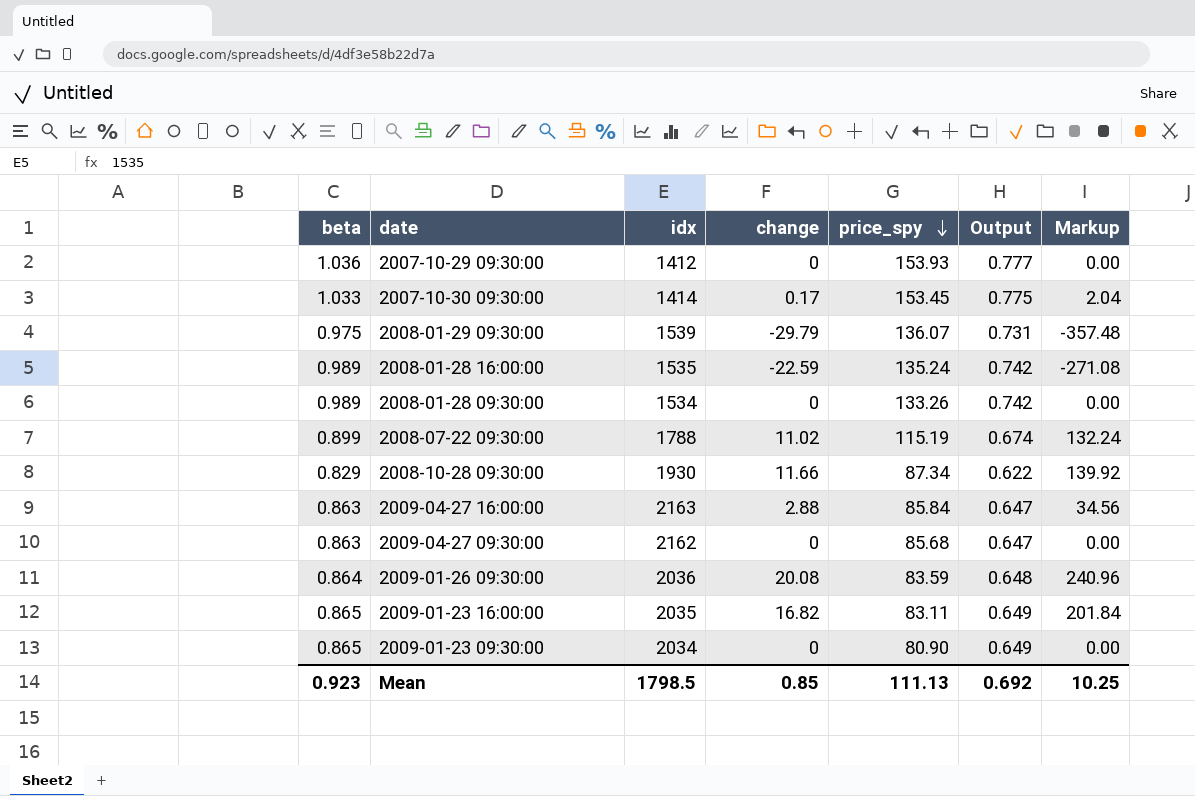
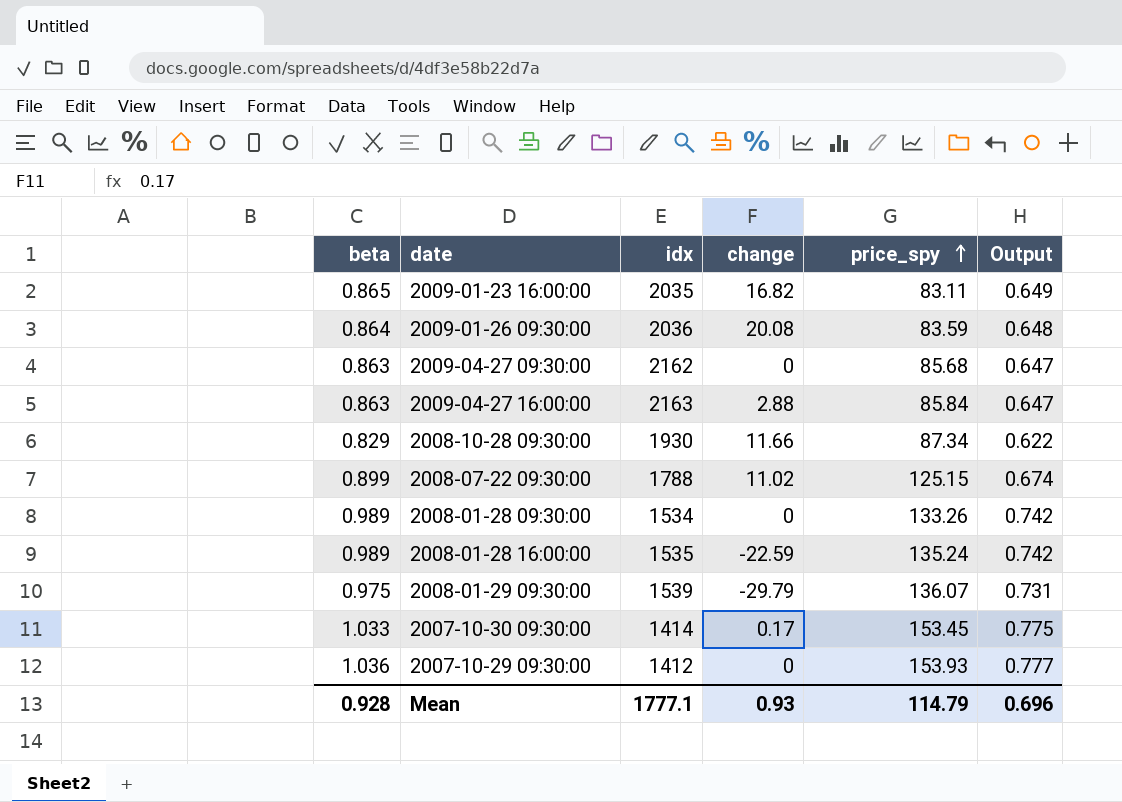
row order: price_spy descending -> price_spy ascending
column Markup | formula: [change] * 12 -> none
row 2009-01-23 09:30:00: 0.865 | 2034 | 0 | 80.90 | 0.649 | 0.00 -> none
2008-07-22 09:30:00 | price_spy: 115.19 -> 125.15
Mean | beta: 0.923 -> 0.928
Mean | idx: 1798.5 -> 1777.1
Mean | change: 0.85 -> 0.93
Mean | price_spy: 111.13 -> 114.79
Mean | Output: 0.692 -> 0.696

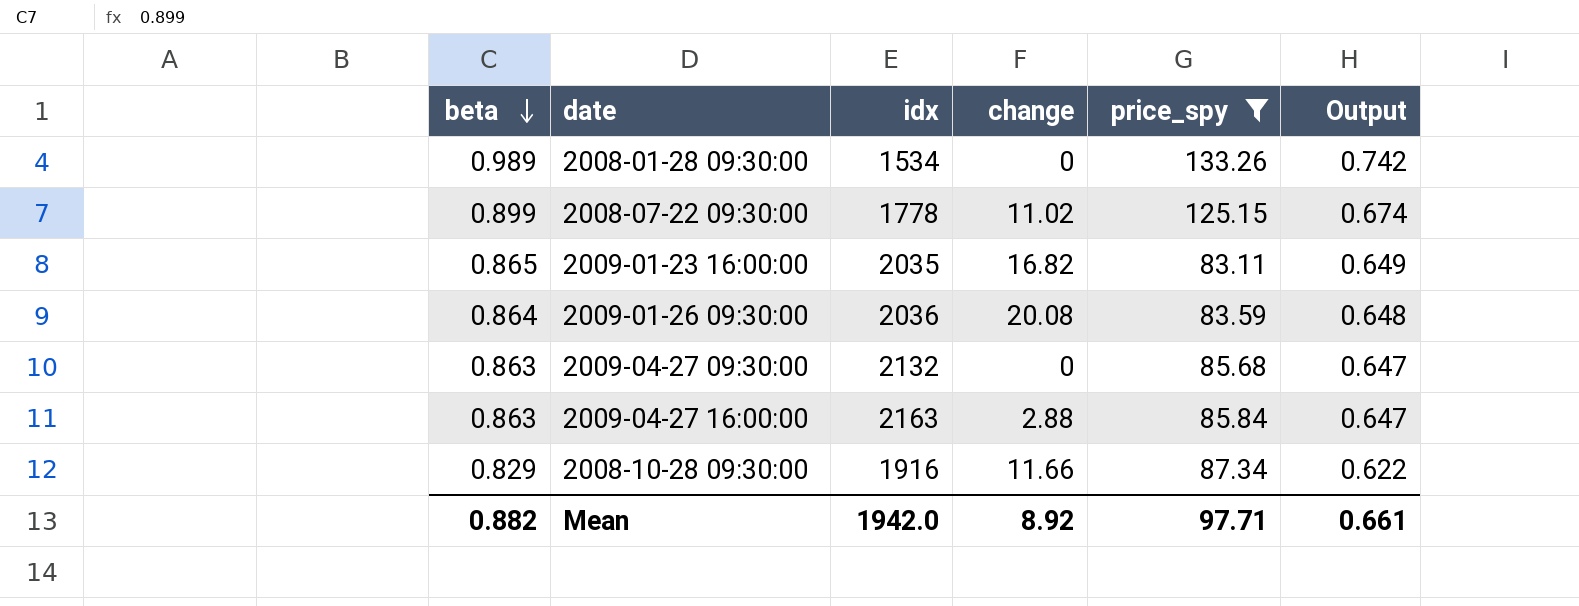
filter: none -> price_spy <= 133.26
row order: price_spy ascending -> beta descending
2008-07-22 09:30:00 | idx: 1788 -> 1778
2009-04-27 09:30:00 | idx: 2162 -> 2132
2008-10-28 09:30:00 | idx: 1930 -> 1916
Mean | beta: 0.928 -> 0.882
Mean | idx: 1777.1 -> 1942.0
Mean | change: 0.93 -> 8.92
Mean | price_spy: 114.79 -> 97.71
Mean | Output: 0.696 -> 0.661

